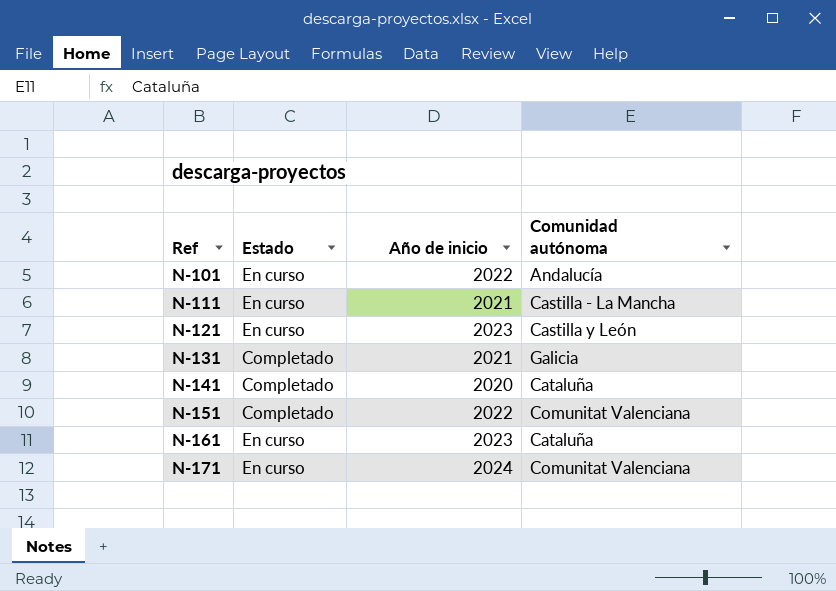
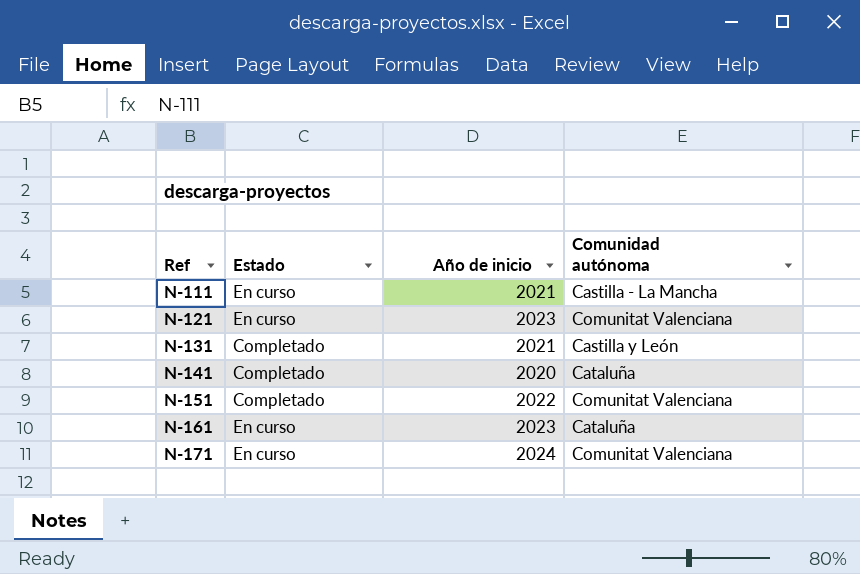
row N-101: En curso | 2022 | Andalucía -> none
N-121 | Comunidad autónoma: Castilla y León -> Comunitat Valenciana
N-131 | Comunidad autónoma: Galicia -> Castilla y León

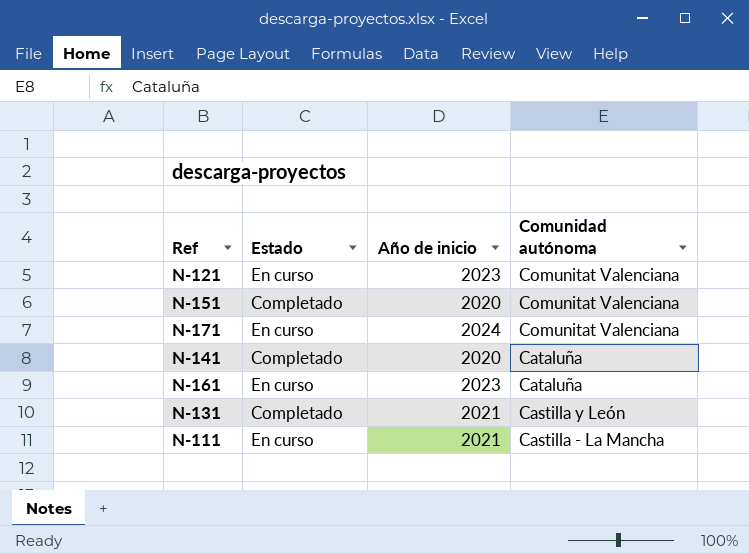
row order: Ref ascending -> Comunidad autónoma descending
N-151 | Año de inicio: 2022 -> 2020

